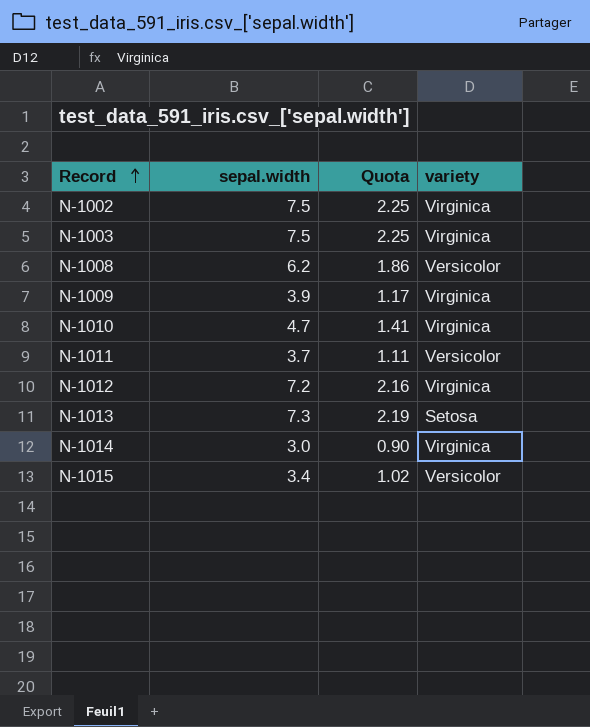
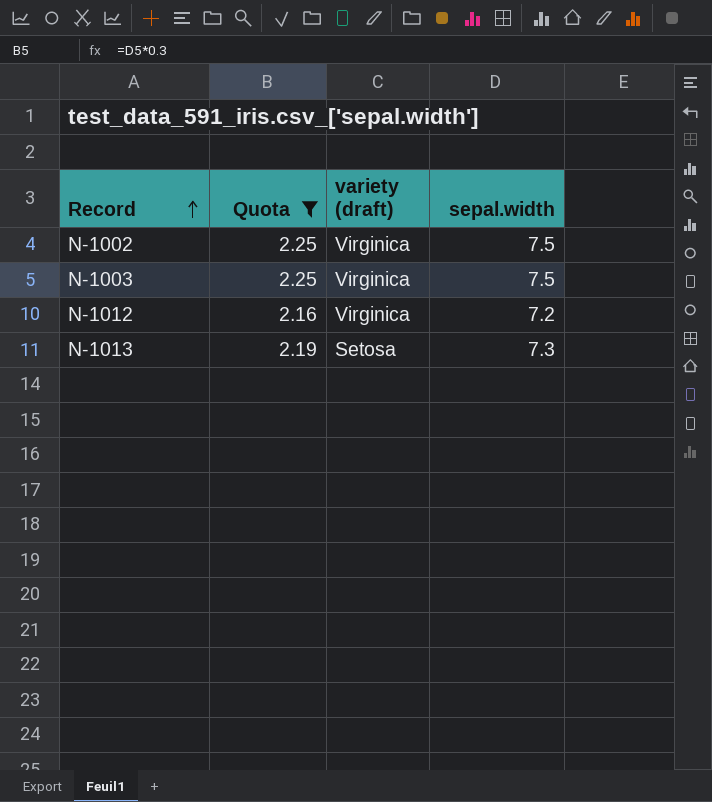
filter: none -> Quota >= 2.16
column name: variety -> variety (draft)
column sepal.width | position: 2 -> 4

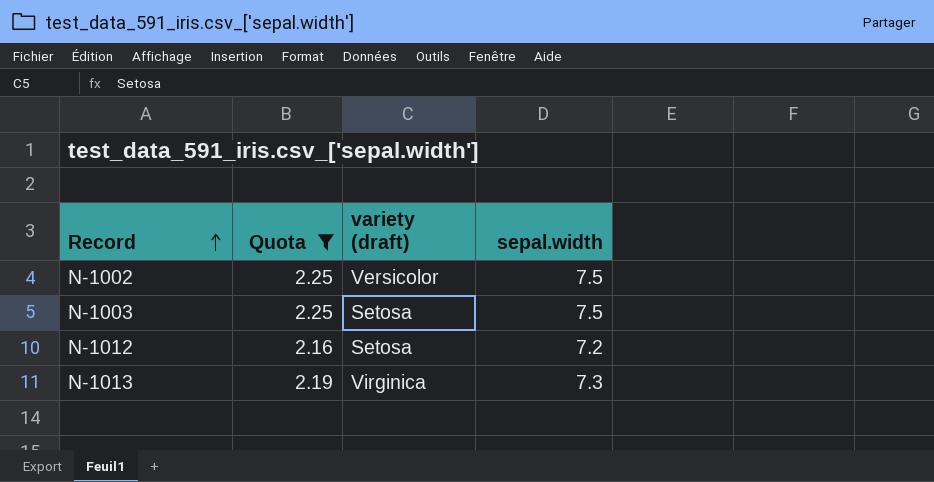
N-1002 | variety (draft): Virginica -> Versicolor
N-1003 | variety (draft): Virginica -> Setosa
N-1012 | variety (draft): Virginica -> Setosa
N-1013 | variety (draft): Setosa -> Virginica

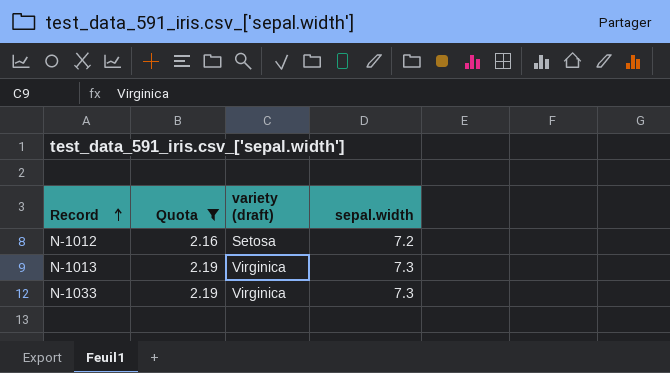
row N-1002: 2.25 | Versicolor | 7.5 -> none
row N-1003: 2.25 | Setosa | 7.5 -> none
row N-1033: none -> 2.19 | Virginica | 7.3

